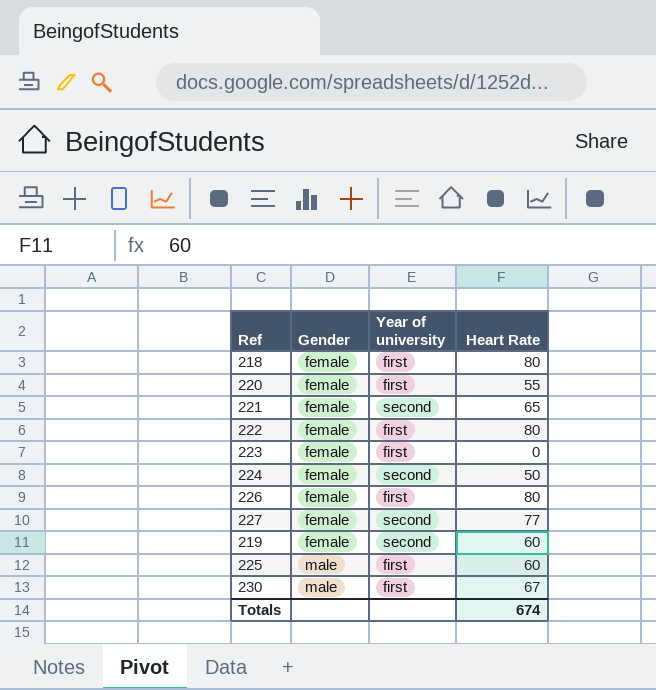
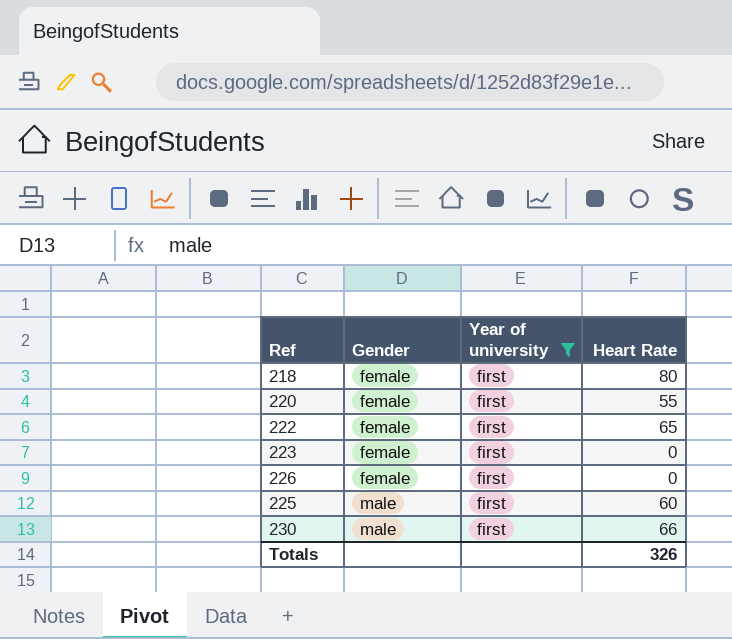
filter: none -> Year of university = first
222 | Heart Rate: 80 -> 65
226 | Heart Rate: 80 -> 0
230 | Heart Rate: 67 -> 66
Totals | Heart Rate: 674 -> 326

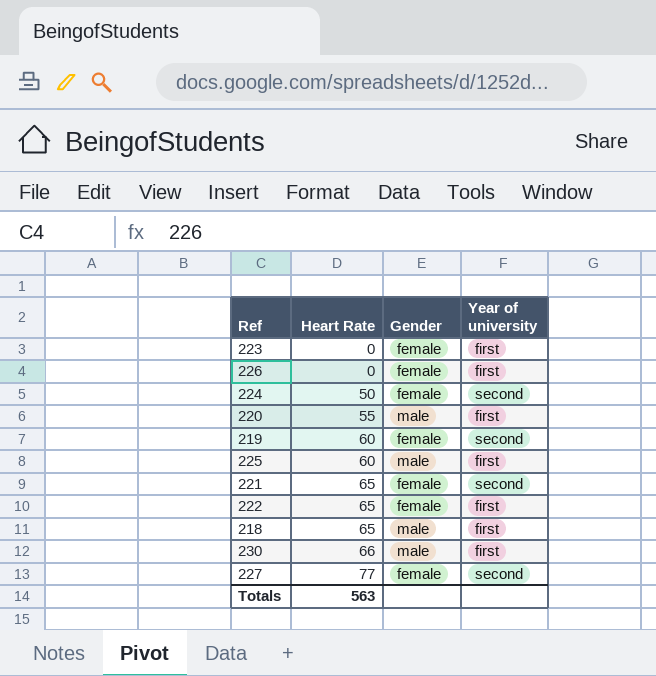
filter: Year of university = first -> none
row order: Gender ascending -> Heart Rate ascending
column Heart Rate | position: 4 -> 2
220 | Gender: female -> male
218 | Heart Rate: 80 -> 65
218 | Gender: female -> male
Totals | Heart Rate: 326 -> 563

